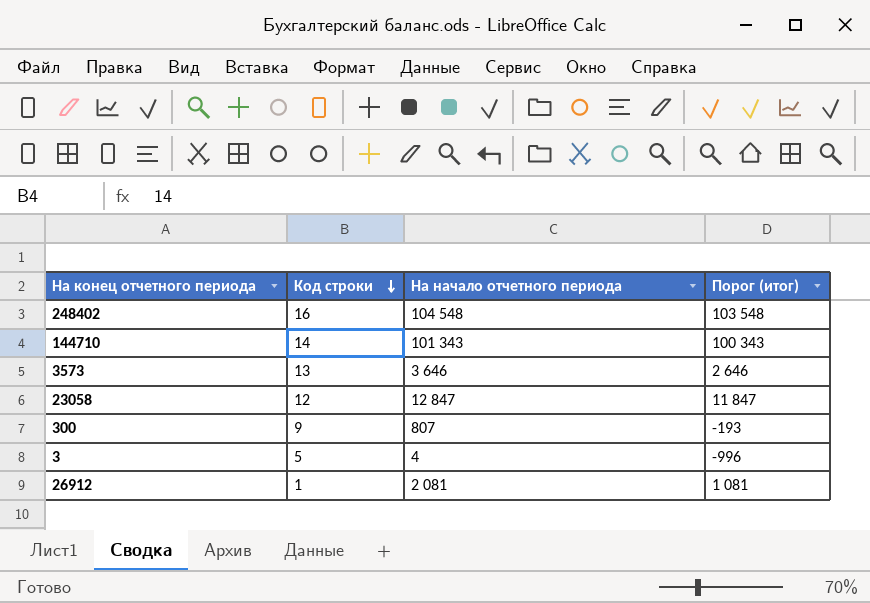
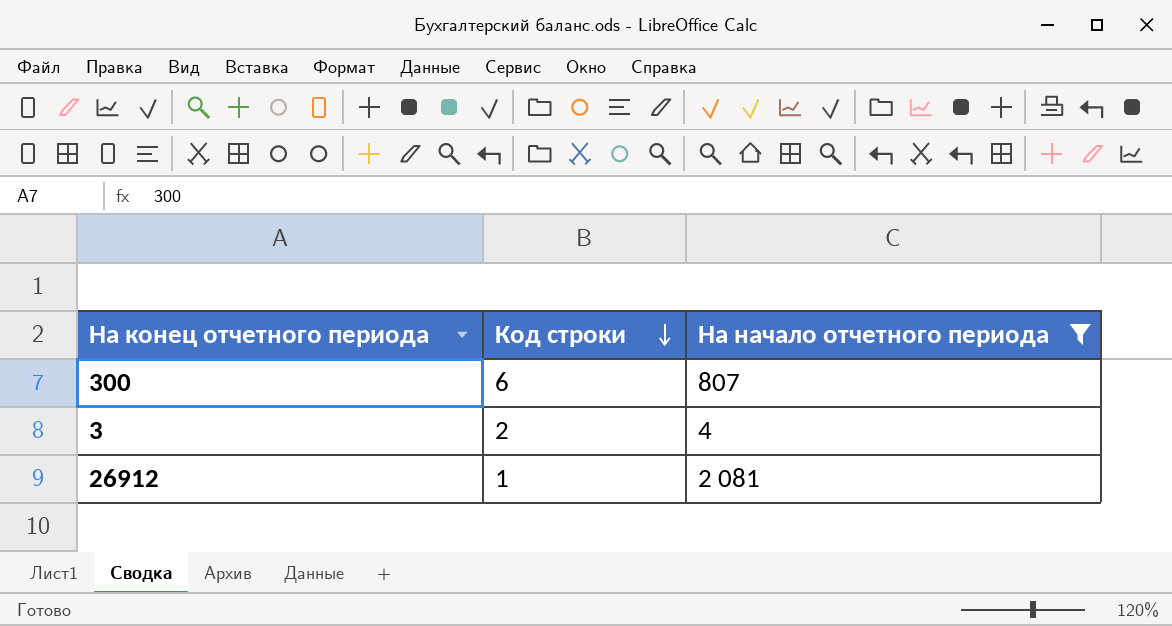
filter: none -> На начало отчетного периода <= 2 081
column Порог (итог) | formula: [На начало отчетного периода] - 1000 -> none
300 | Код строки: 9 -> 6
3 | Код строки: 5 -> 2

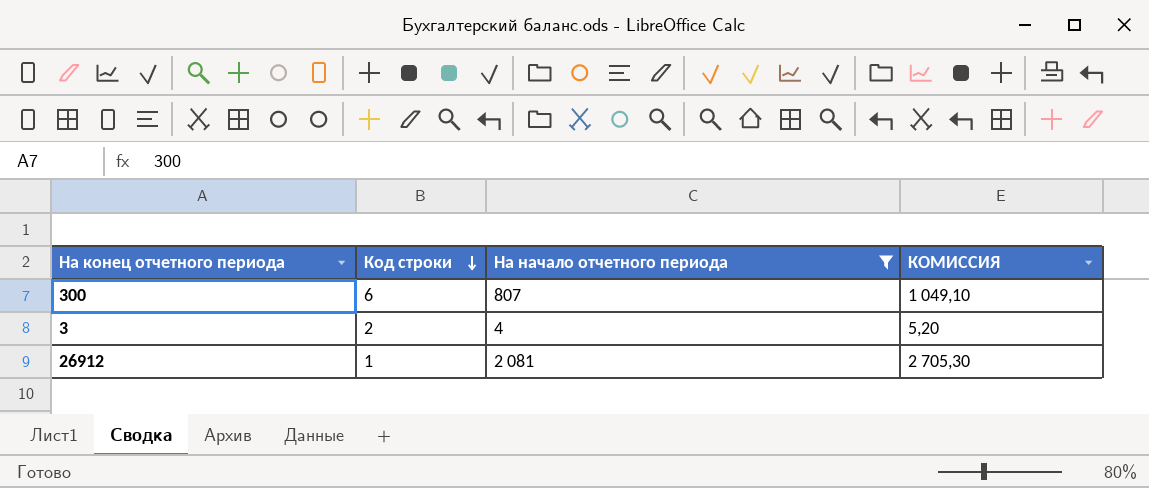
column КОМИССИЯ | formula: none -> [На начало отчетного периода] * 1,3

